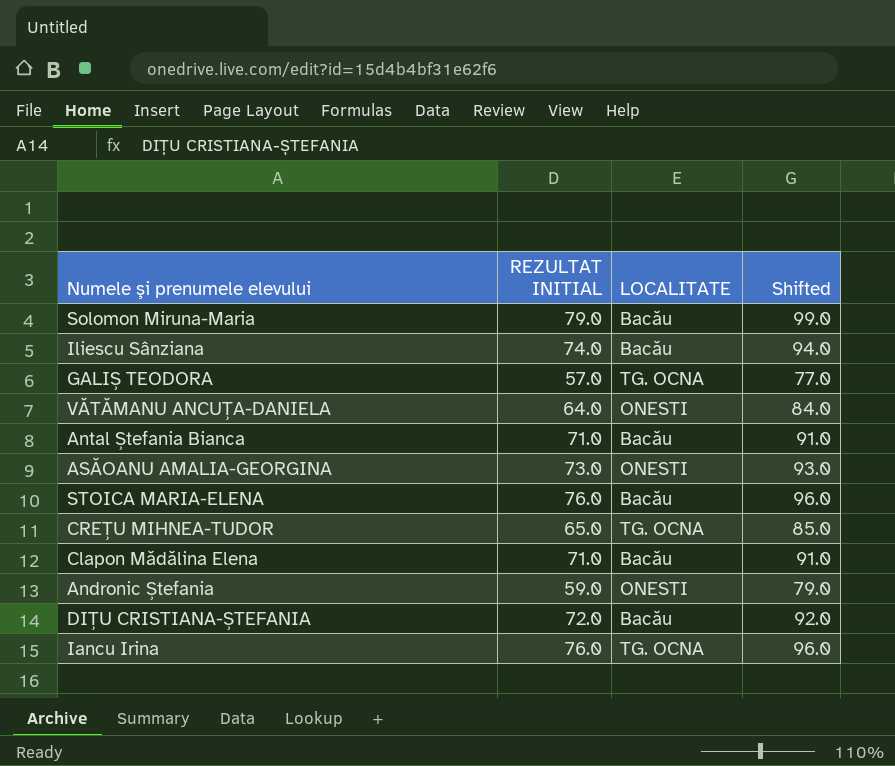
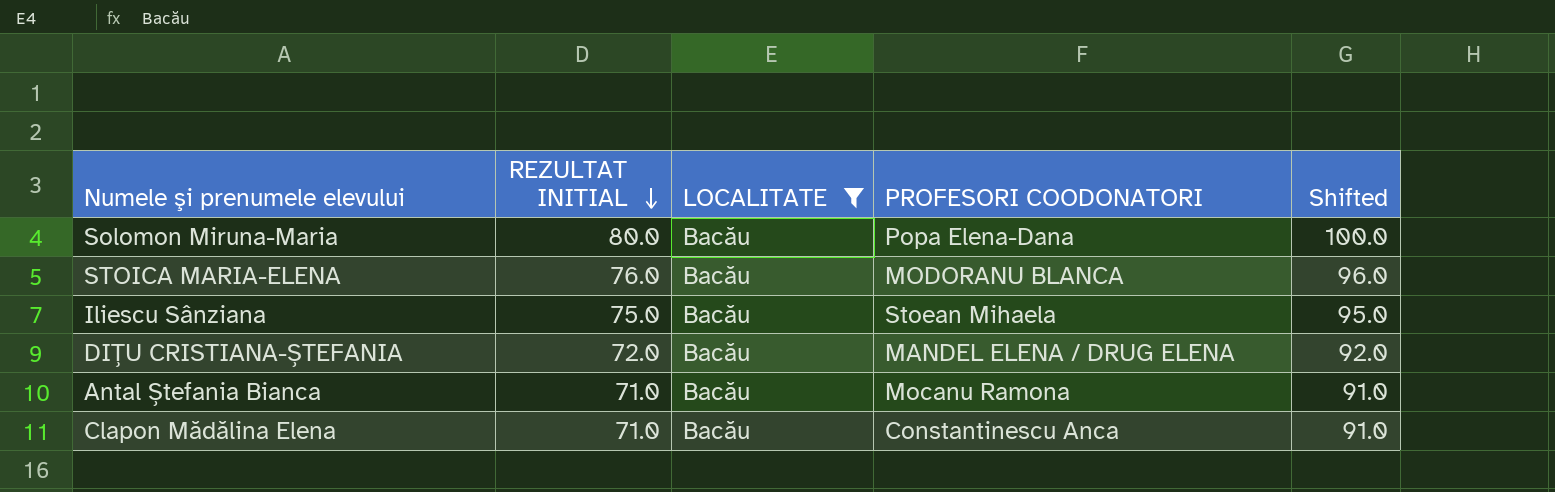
filter: none -> LOCALITATE = Bacău
row order: none -> REZULTAT INITIAL descending
column PROFESORI COODONATORI | position: none -> 4
Solomon Miruna-Maria | REZULTAT INITIAL: 79.0 -> 80.0
Solomon Miruna-Maria | Shifted: 99.0 -> 100.0
Iliescu Sânziana | REZULTAT INITIAL: 74.0 -> 75.0
Iliescu Sânziana | Shifted: 94.0 -> 95.0

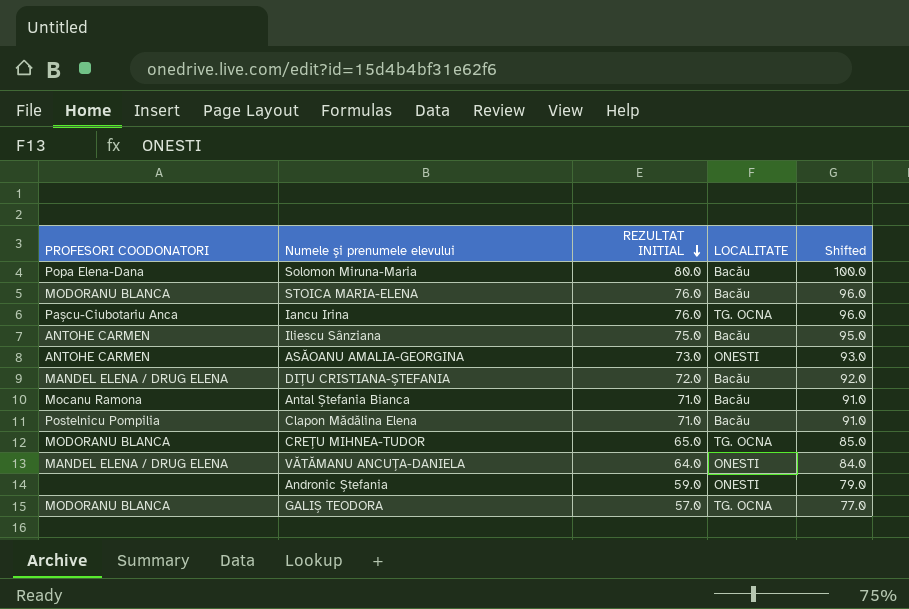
filter: LOCALITATE = Bacău -> none
column PROFESORI COODONATORI | position: 4 -> 1
Iliescu Sânziana | PROFESORI COODONATORI: Stoean Mihaela -> ANTOHE CARMEN
Clapon Mădălina Elena | PROFESORI COODONATORI: Constantinescu Anca -> Postelnicu Pompilia

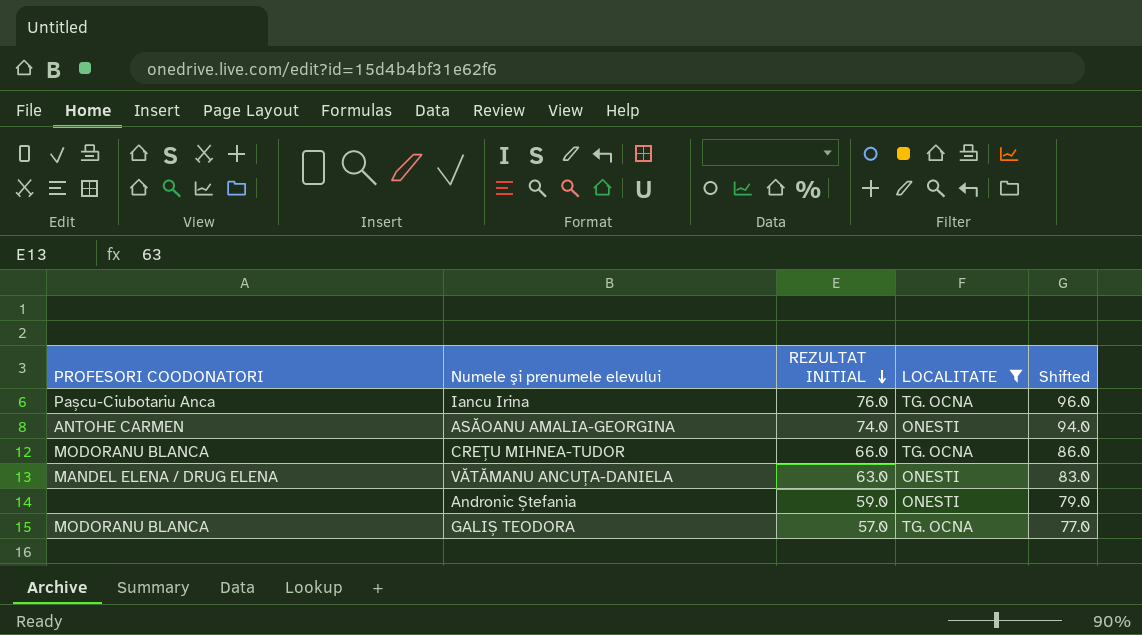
filter: none -> LOCALITATE != Bacău
ASĂOANU AMALIA-GEORGINA | REZULTAT INITIAL: 73.0 -> 74.0
ASĂOANU AMALIA-GEORGINA | Shifted: 93.0 -> 94.0
CREȚU MIHNEA-TUDOR | REZULTAT INITIAL: 65.0 -> 66.0
CREȚU MIHNEA-TUDOR | Shifted: 85.0 -> 86.0
VĂTĂMANU ANCUȚA-DANIELA | REZULTAT INITIAL: 64.0 -> 63.0
VĂTĂMANU ANCUȚA-DANIELA | Shifted: 84.0 -> 83.0

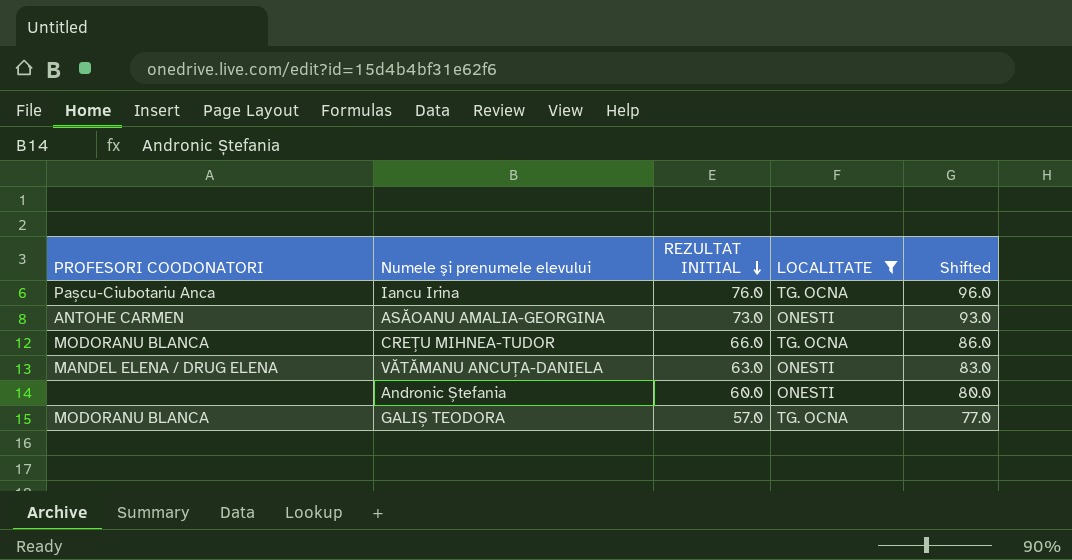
ASĂOANU AMALIA-GEORGINA | REZULTAT INITIAL: 74.0 -> 73.0
ASĂOANU AMALIA-GEORGINA | Shifted: 94.0 -> 93.0
Andronic Ștefania | REZULTAT INITIAL: 59.0 -> 60.0
Andronic Ștefania | Shifted: 79.0 -> 80.0

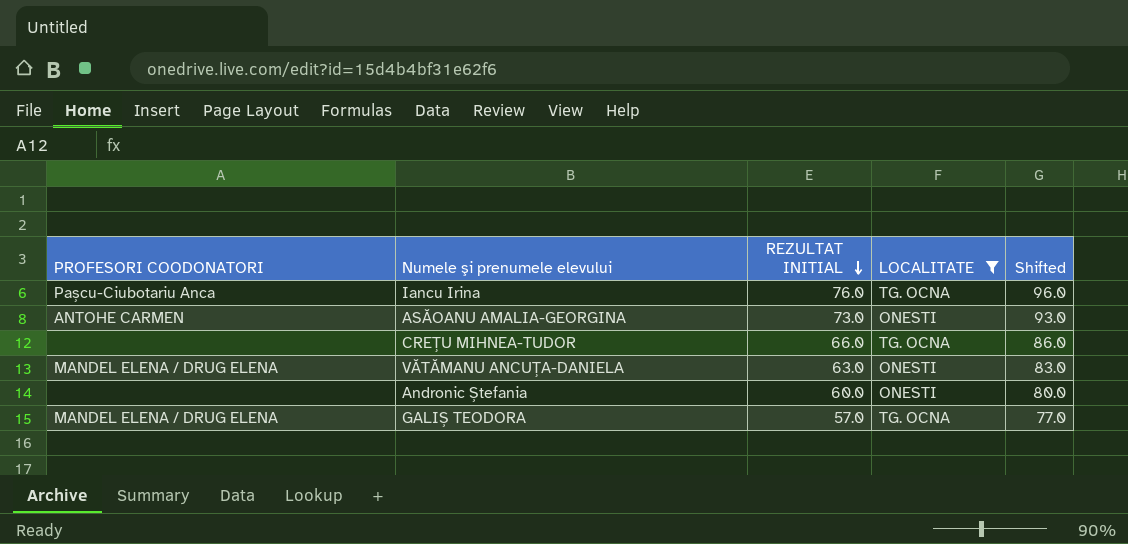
CREȚU MIHNEA-TUDOR | PROFESORI COODONATORI: MODORANU BLANCA -> none
GALIȘ TEODORA | PROFESORI COODONATORI: MODORANU BLANCA -> MANDEL ELENA / DRUG ELENA

